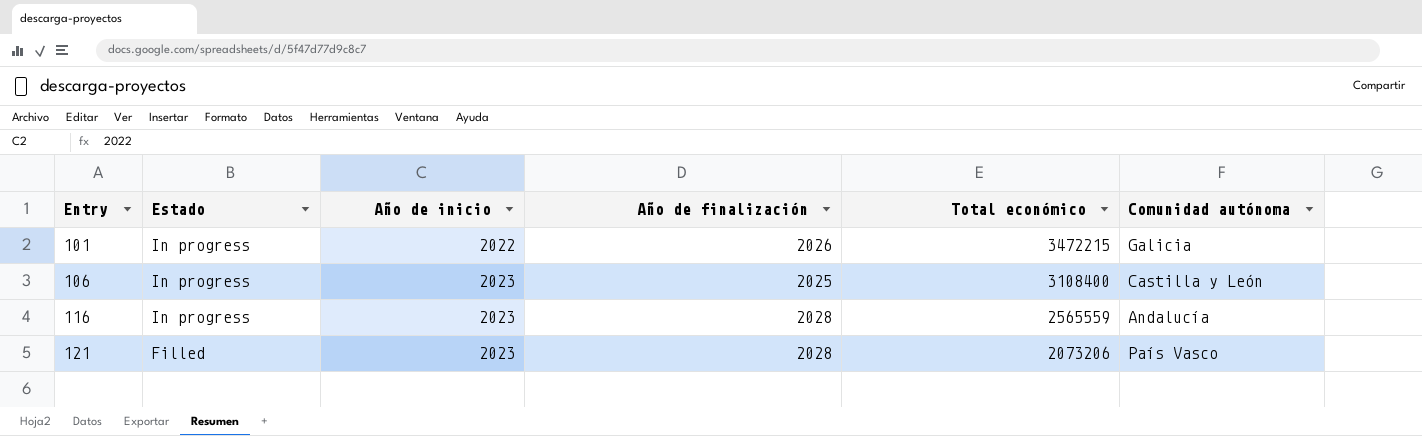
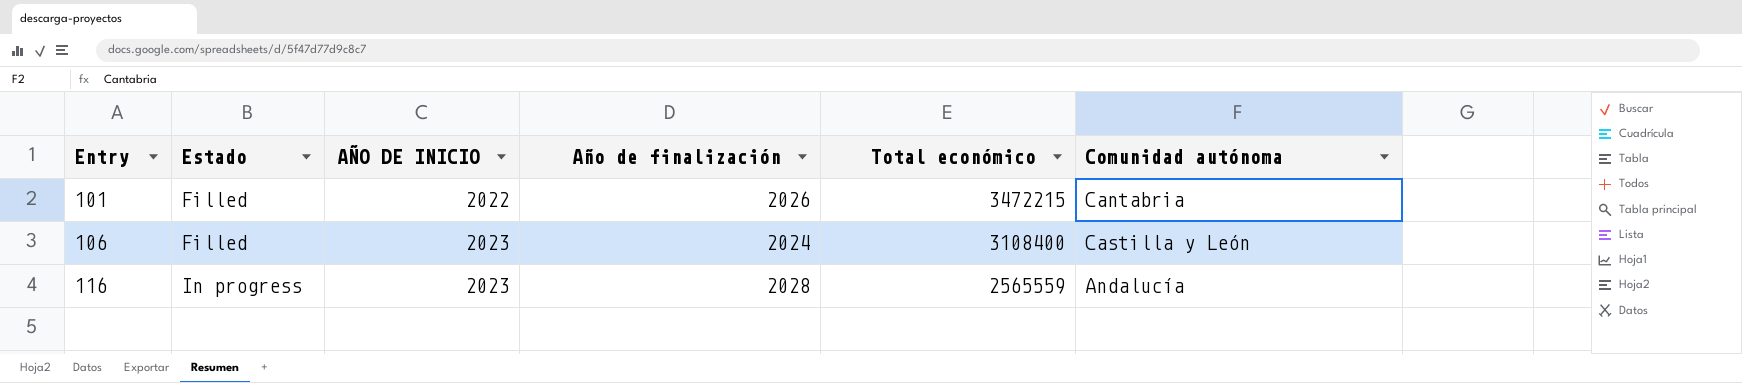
column name: Año de inicio -> AÑO DE INICIO
row 121: Filled | 2023 | 2028 | 2073206 | País Vasco -> none
101 | Estado: In progress -> Filled
101 | Comunidad autónoma: Galicia -> Cantabria
106 | Estado: In progress -> Filled
106 | Año de finalización: 2025 -> 2024

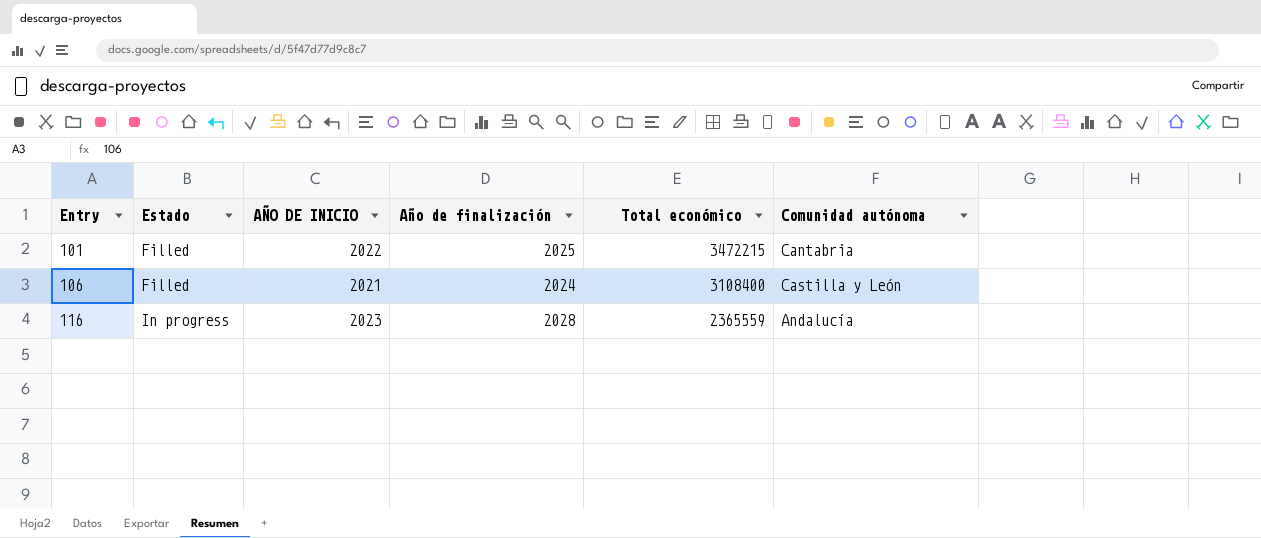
101 | Año de finalización: 2026 -> 2025
106 | AÑO DE INICIO: 2023 -> 2021
116 | Total económico: 2565559 -> 2365559

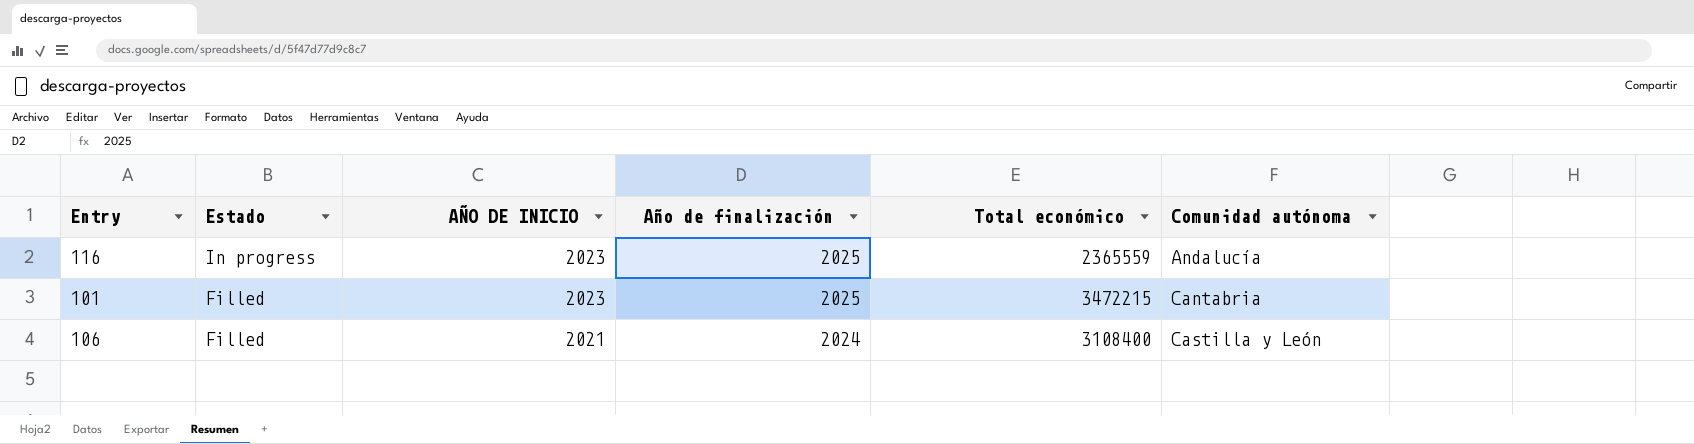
row order: Entry ascending -> Estado descending
116 | Año de finalización: 2028 -> 2025
101 | AÑO DE INICIO: 2022 -> 2023

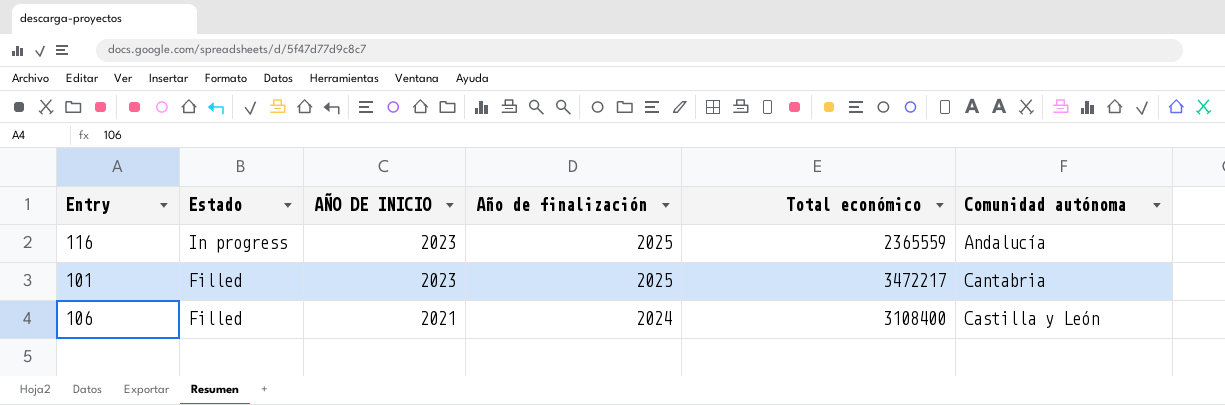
101 | Total económico: 3472215 -> 3472217

